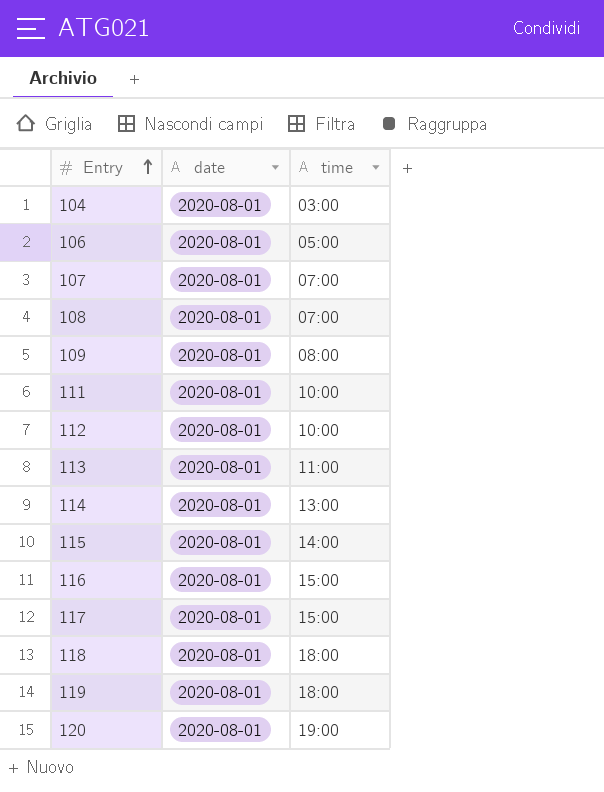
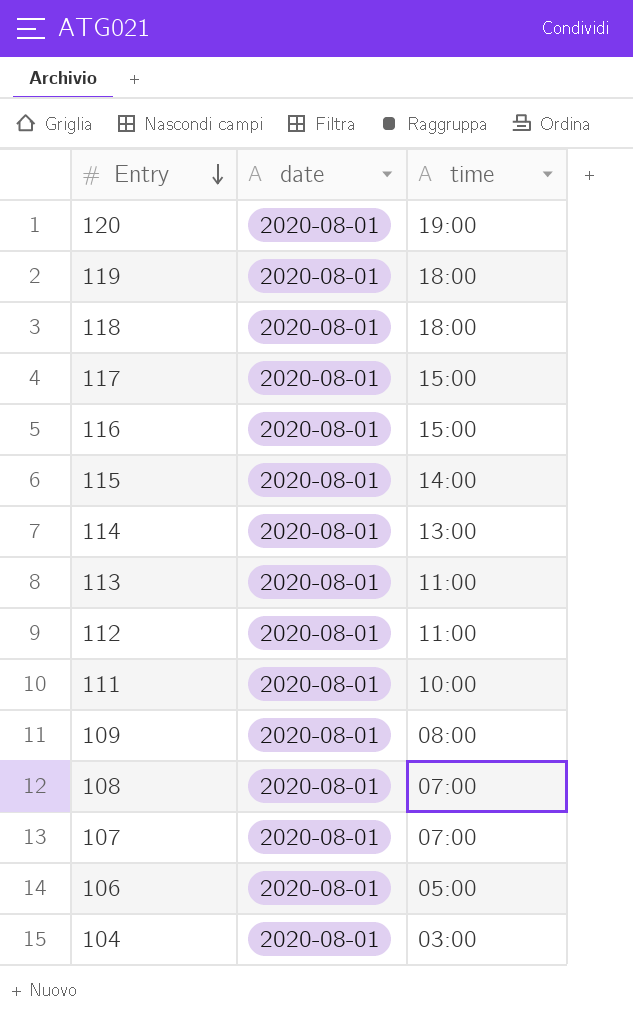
row order: Entry ascending -> Entry descending
112 | time: 10:00 -> 11:00

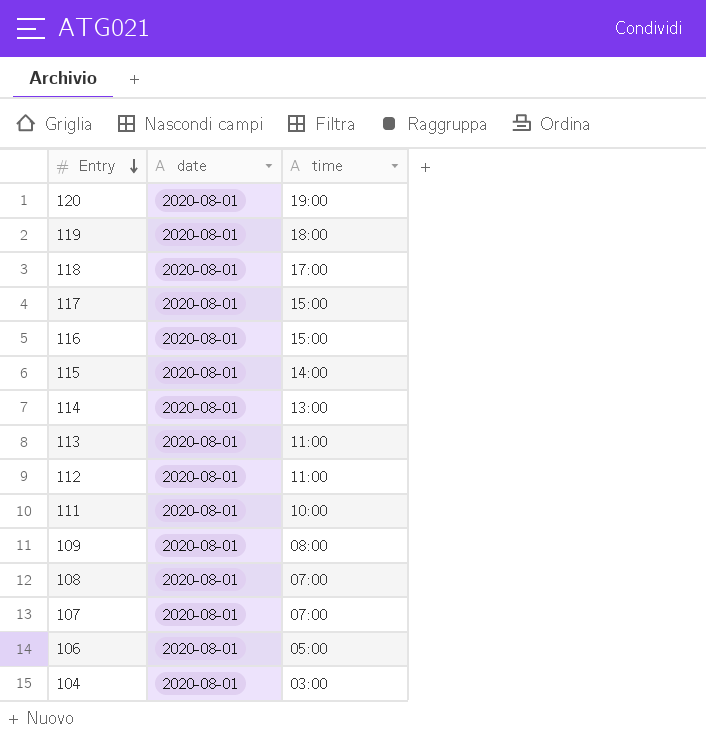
118 | time: 18:00 -> 17:00

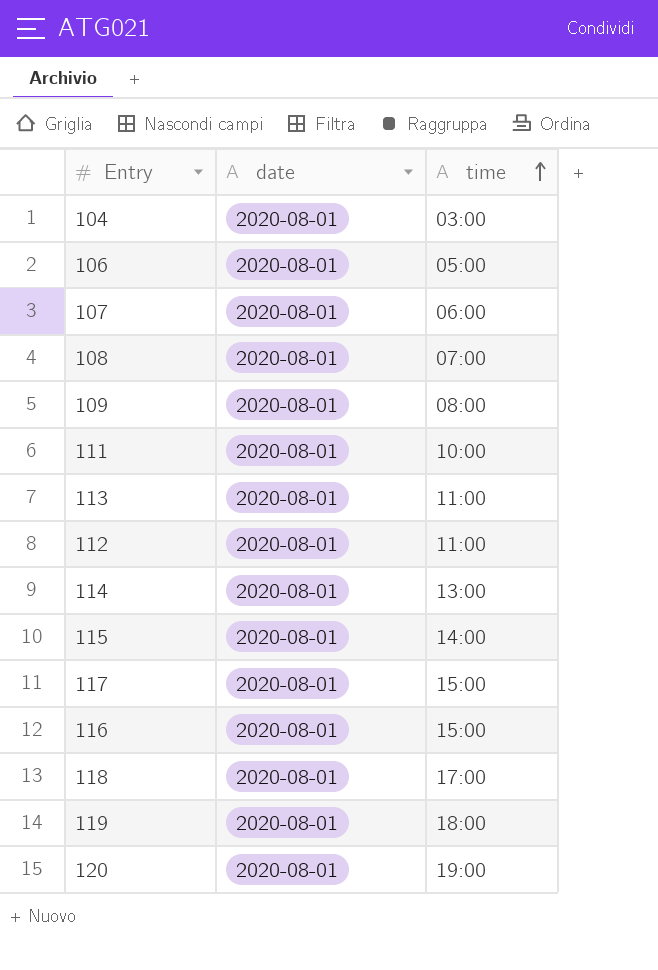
row order: Entry descending -> time ascending
107 | time: 07:00 -> 06:00

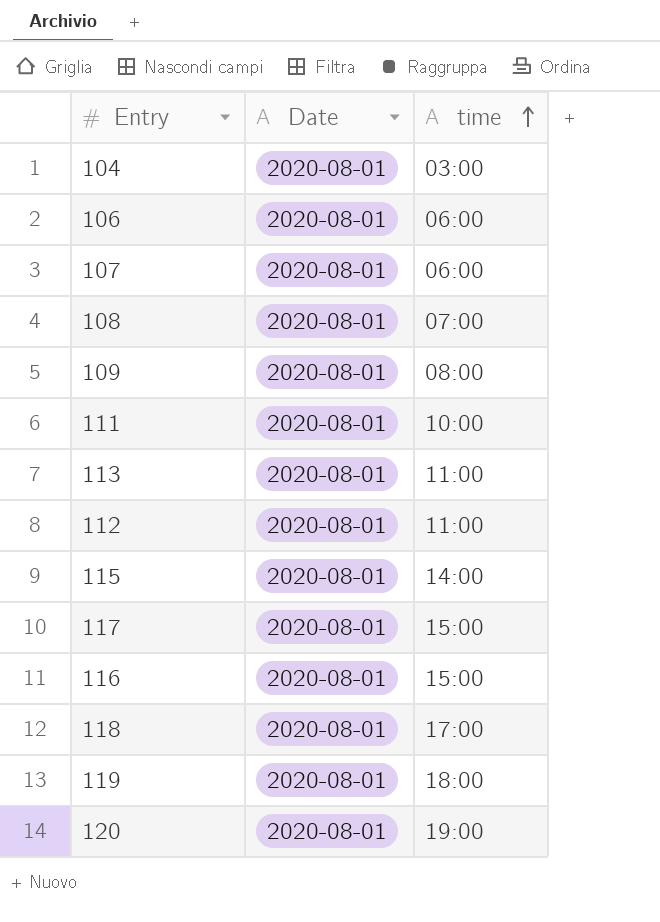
column name: date -> Date
row 114: 2020-08-01 | 13:00 -> none
106 | time: 05:00 -> 06:00

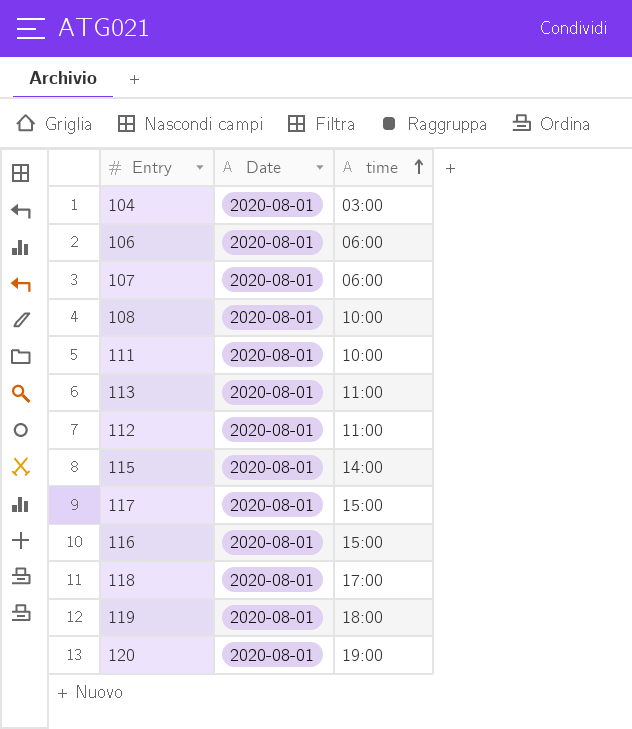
row 109: 2020-08-01 | 08:00 -> none
108 | time: 07:00 -> 10:00

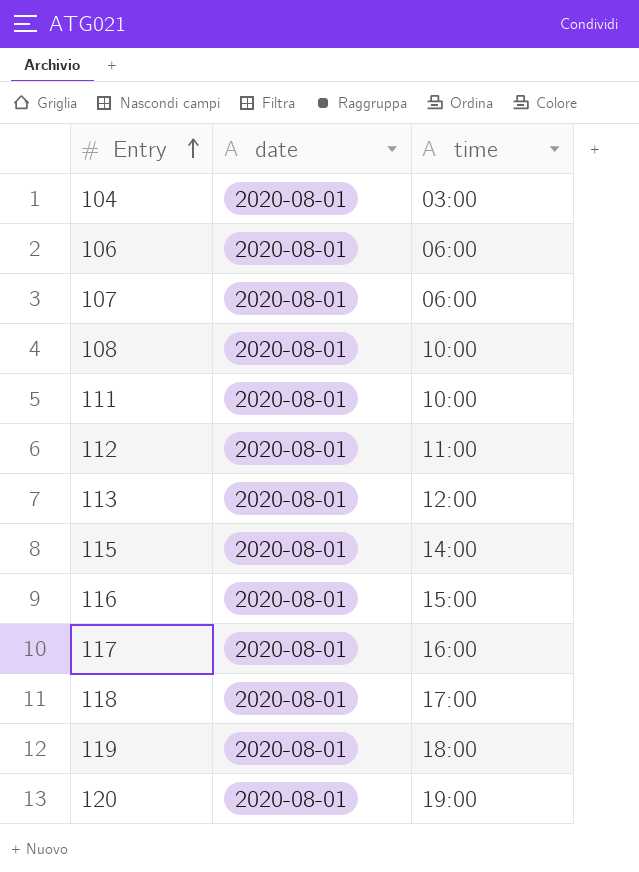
row order: time ascending -> Entry ascending
column name: Date -> date
113 | time: 11:00 -> 12:00
117 | time: 15:00 -> 16:00

